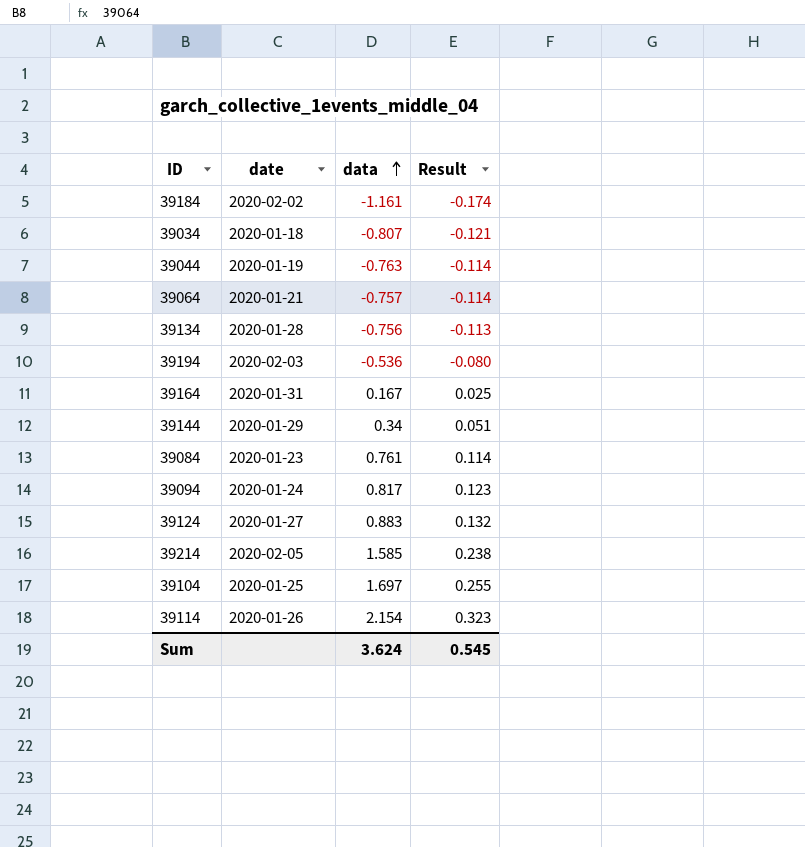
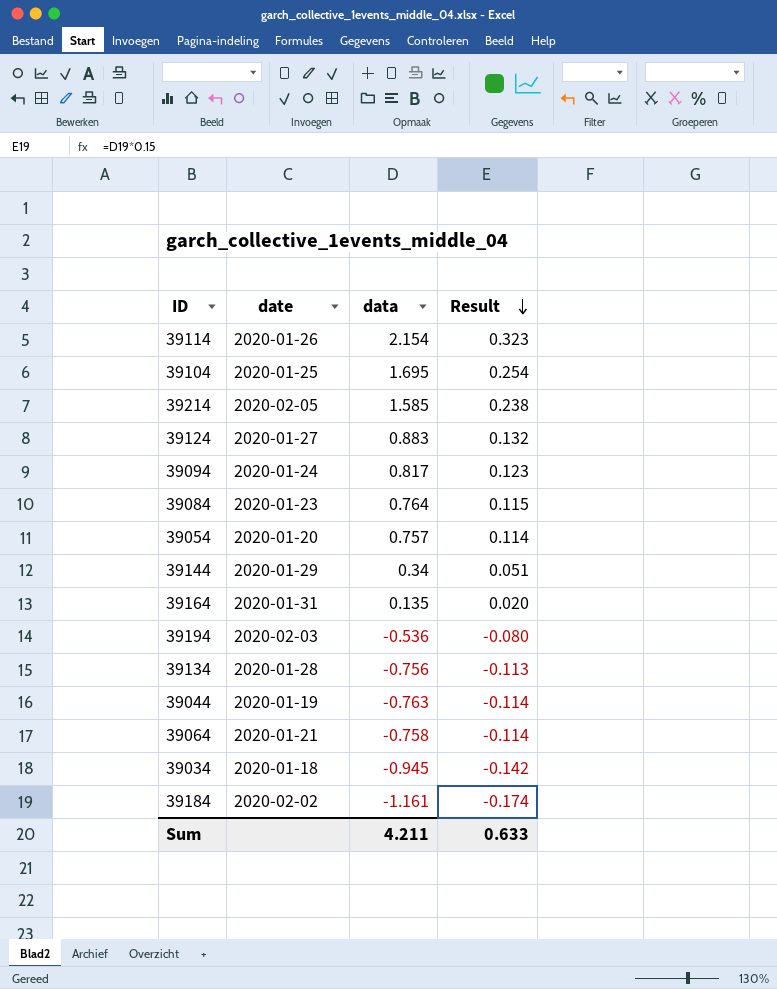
row order: data ascending -> Result descending
39104 | data: 1.697 -> 1.695
39104 | Result: 0.255 -> 0.254
39084 | data: 0.761 -> 0.764
39084 | Result: 0.114 -> 0.115
row 39054: none -> 2020-01-20 | 0.757 | 0.114
39164 | data: 0.167 -> 0.135
39164 | Result: 0.025 -> 0.020
39064 | data: -0.757 -> -0.758
39034 | data: -0.807 -> -0.945
39034 | Result: -0.121 -> -0.142
Sum | data: 3.624 -> 4.211
Sum | Result: 0.545 -> 0.633

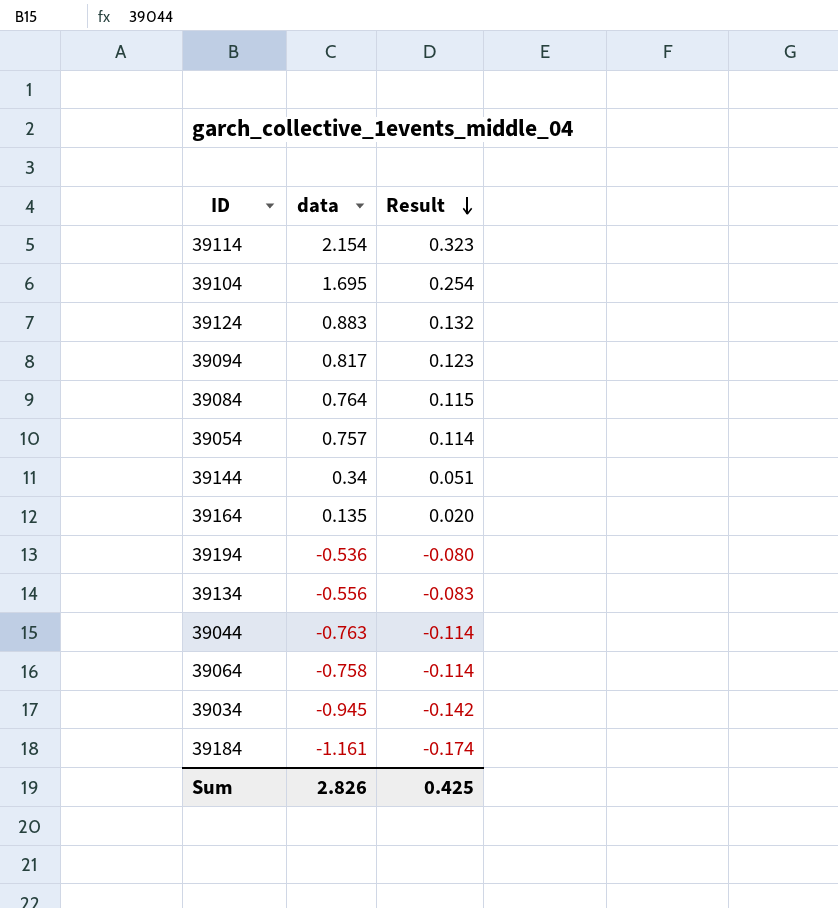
column date | position: 2 -> none
row 39214: 2020-02-05 | 1.585 | 0.238 -> none
39134 | data: -0.756 -> -0.556
39134 | Result: -0.113 -> -0.083
Sum | data: 4.211 -> 2.826
Sum | Result: 0.633 -> 0.425

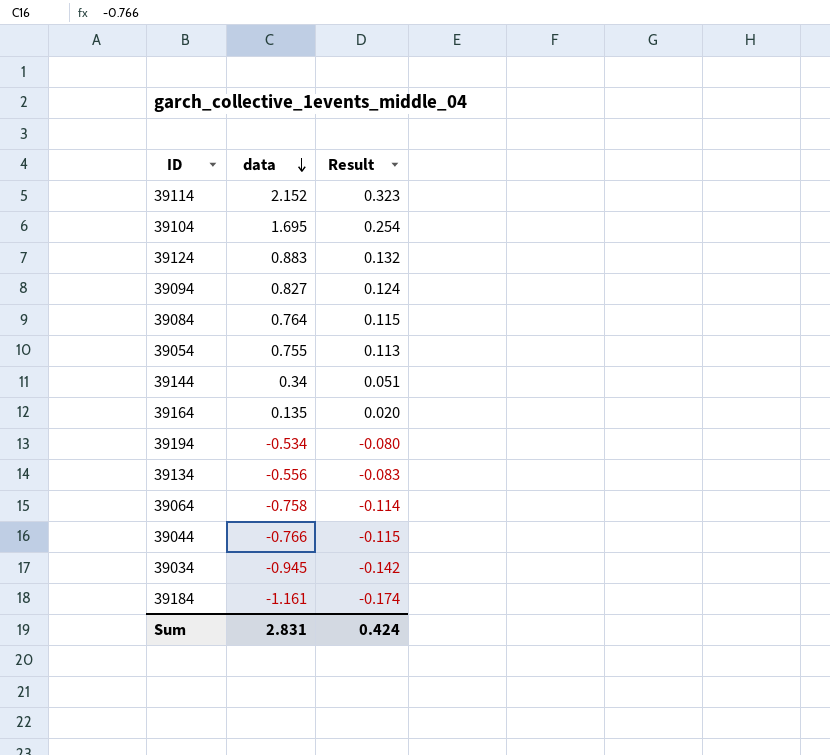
row order: Result descending -> data descending
39114 | data: 2.154 -> 2.152
39094 | data: 0.817 -> 0.827
39094 | Result: 0.123 -> 0.124
39054 | data: 0.757 -> 0.755
39054 | Result: 0.114 -> 0.113
39194 | data: -0.536 -> -0.534
39044 | data: -0.763 -> -0.766
39044 | Result: -0.114 -> -0.115
Sum | data: 2.826 -> 2.831
Sum | Result: 0.425 -> 0.424

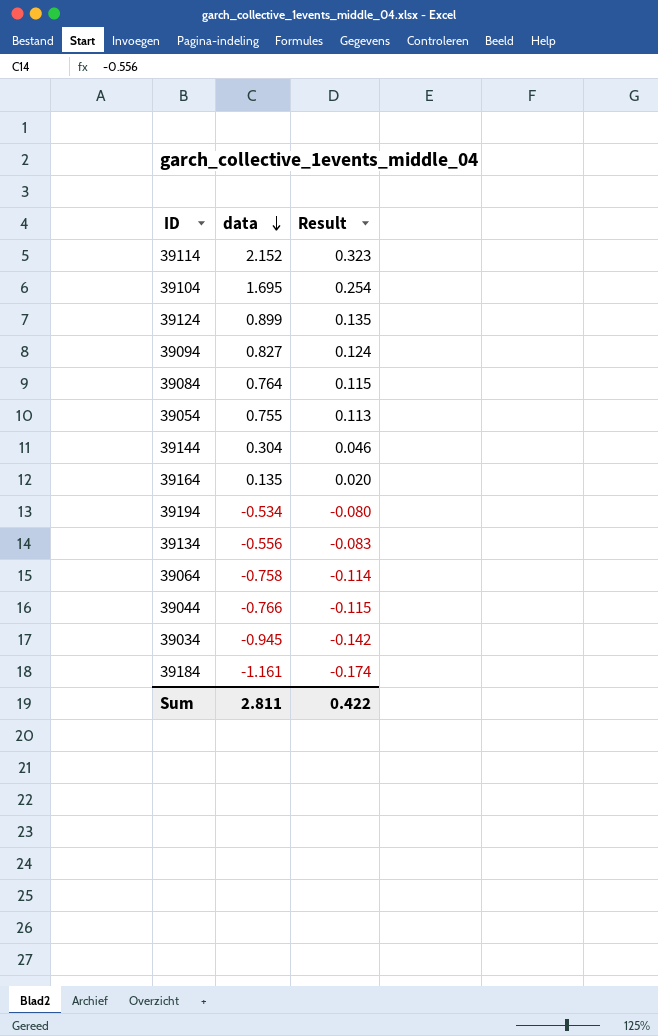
39124 | data: 0.883 -> 0.899
39124 | Result: 0.132 -> 0.135
39144 | data: 0.34 -> 0.304
39144 | Result: 0.051 -> 0.046
Sum | data: 2.831 -> 2.811
Sum | Result: 0.424 -> 0.422

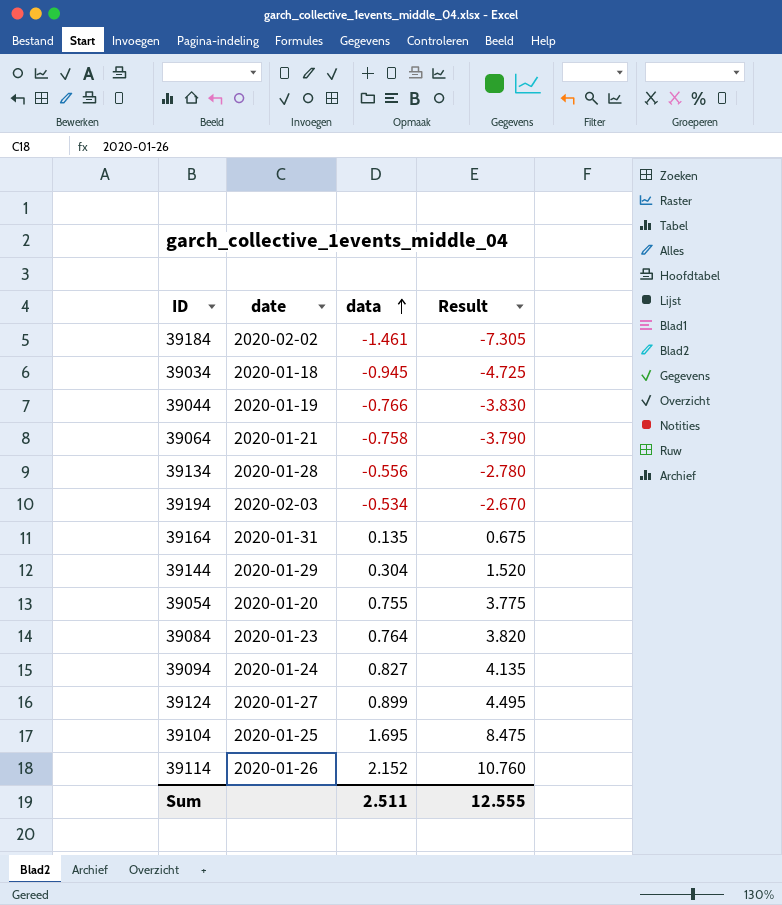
row order: data descending -> data ascending
column date | position: none -> 2
column Result | formula: [data] * 0.15 -> [data] * 5
39184 | data: -1.161 -> -1.461
Sum | data: 2.811 -> 2.511
Sum | Result: 0.422 -> 12.555

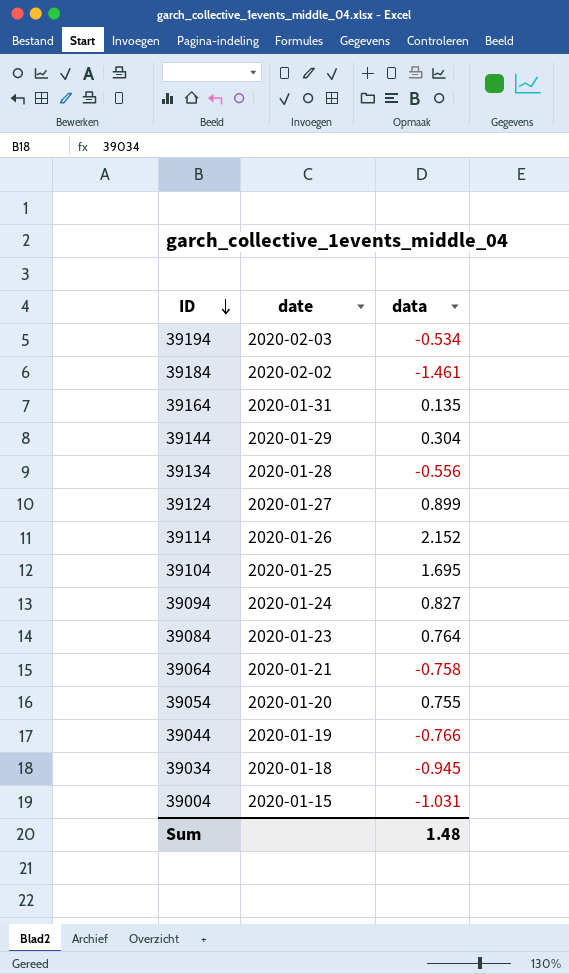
row order: data ascending -> ID descending
column Result | formula: [data] * 5 -> none
row 39004: none -> 2020-01-15 | -1.031
Sum | data: 2.511 -> 1.48

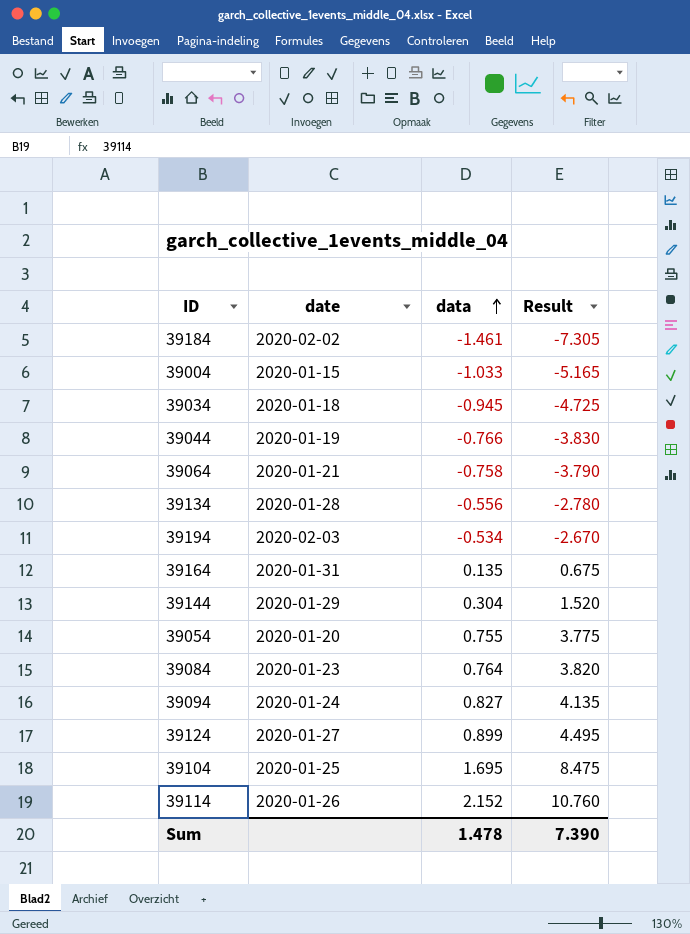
row order: ID descending -> data ascending
column Result | formula: none -> [data] * 5
39004 | data: -1.031 -> -1.033
Sum | data: 1.48 -> 1.478

